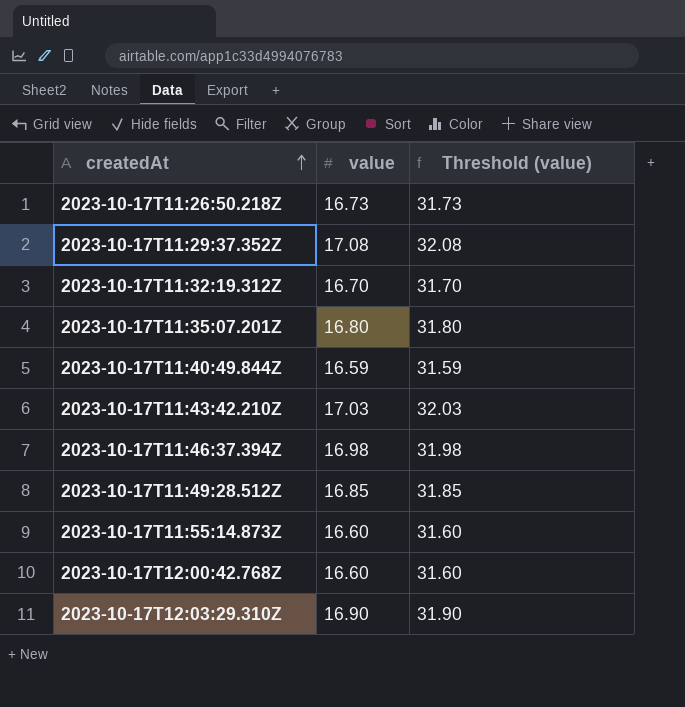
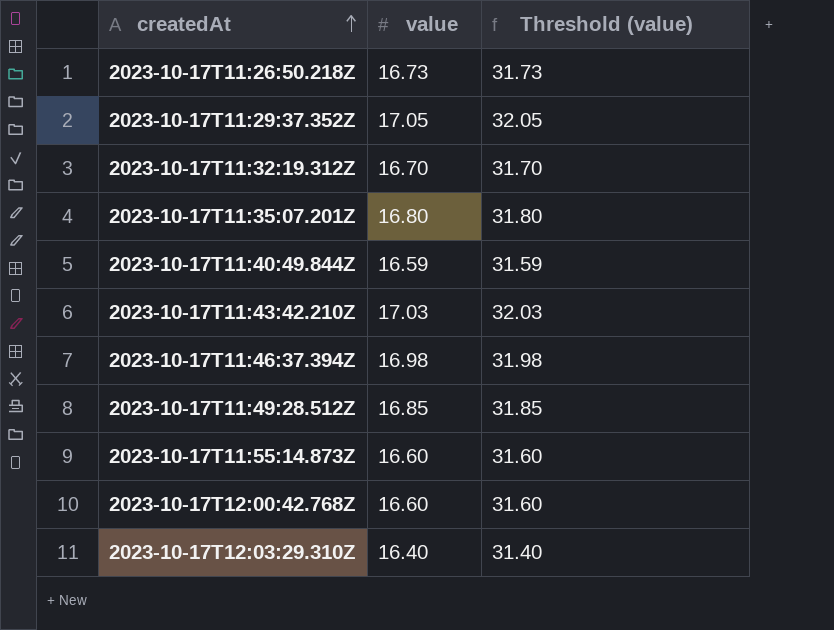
2023-10-17T11:29:37.352Z | value: 17.08 -> 17.05
2023-10-17T11:29:37.352Z | Threshold (value): 32.08 -> 32.05
2023-10-17T12:03:29.310Z | value: 16.90 -> 16.40
2023-10-17T12:03:29.310Z | Threshold (value): 31.90 -> 31.40

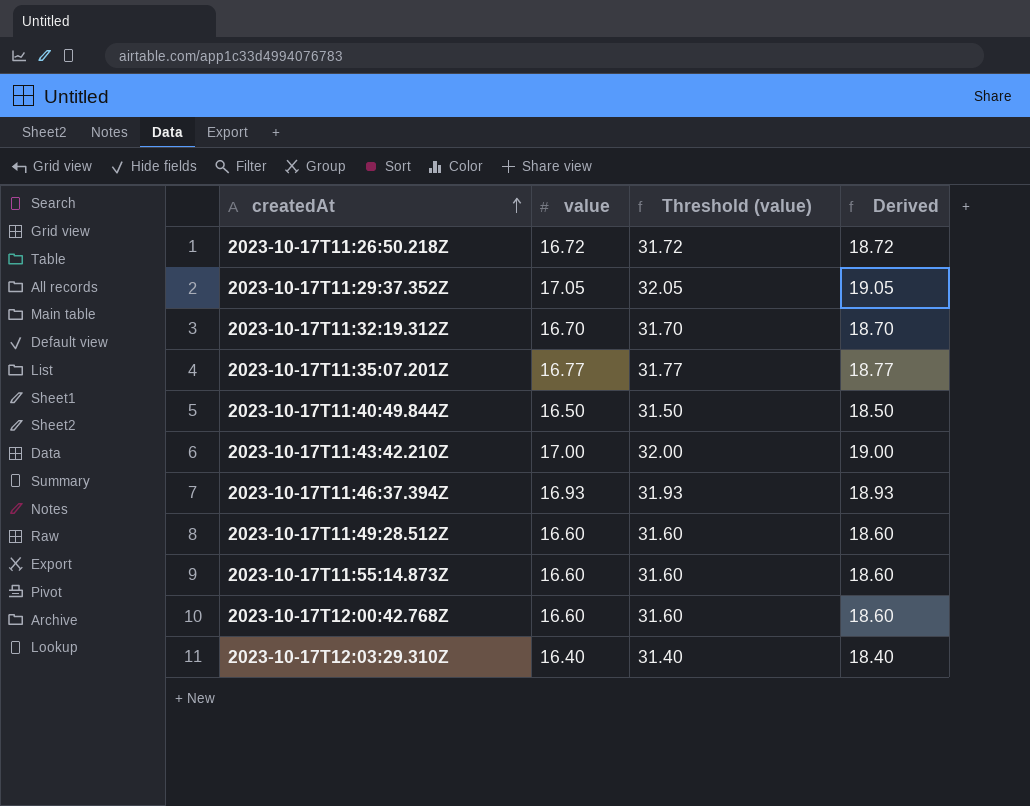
column Derived | formula: none -> [value] + 2
2023-10-17T11:26:50.218Z | value: 16.73 -> 16.72
2023-10-17T11:26:50.218Z | Threshold (value): 31.73 -> 31.72
2023-10-17T11:35:07.201Z | value: 16.80 -> 16.77
2023-10-17T11:35:07.201Z | Threshold (value): 31.80 -> 31.77
2023-10-17T11:40:49.844Z | value: 16.59 -> 16.50
2023-10-17T11:40:49.844Z | Threshold (value): 31.59 -> 31.50
2023-10-17T11:43:42.210Z | value: 17.03 -> 17.00
2023-10-17T11:43:42.210Z | Threshold (value): 32.03 -> 32.00
2023-10-17T11:46:37.394Z | value: 16.98 -> 16.93
2023-10-17T11:46:37.394Z | Threshold (value): 31.98 -> 31.93
2023-10-17T11:49:28.512Z | value: 16.85 -> 16.60
2023-10-17T11:49:28.512Z | Threshold (value): 31.85 -> 31.60

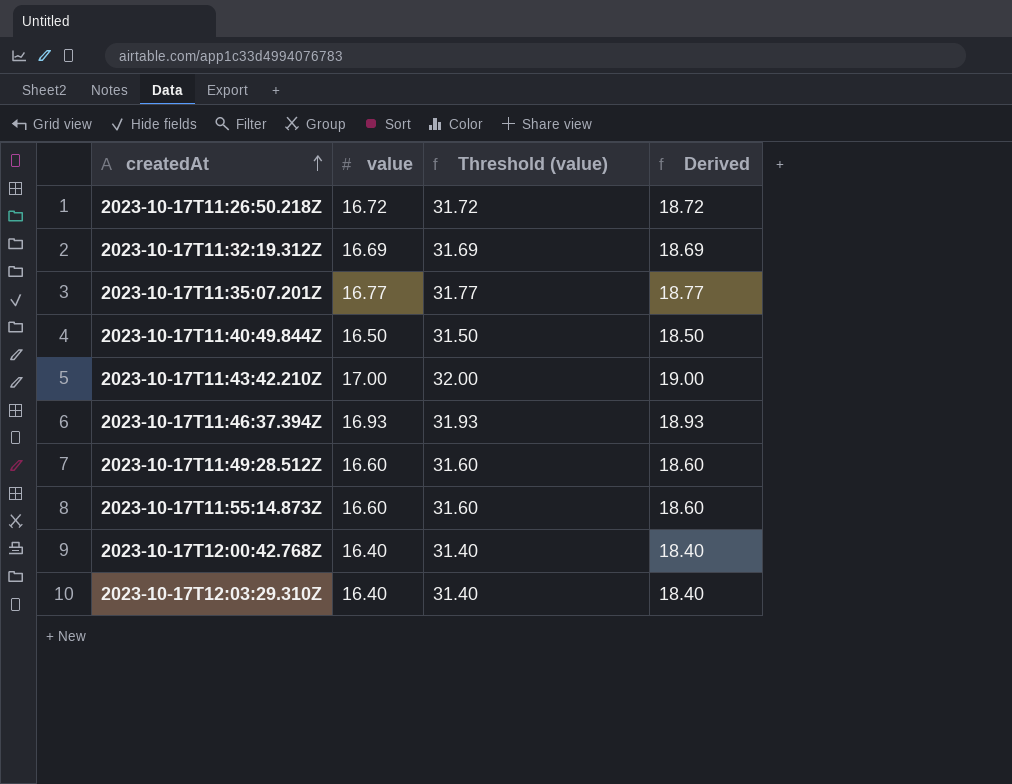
row 2023-10-17T11:29:37.352Z: 17.05 | 32.05 | 19.05 -> none
2023-10-17T11:32:19.312Z | value: 16.70 -> 16.69
2023-10-17T11:32:19.312Z | Threshold (value): 31.70 -> 31.69
2023-10-17T11:32:19.312Z | Derived: 18.70 -> 18.69
2023-10-17T12:00:42.768Z | value: 16.60 -> 16.40
2023-10-17T12:00:42.768Z | Threshold (value): 31.60 -> 31.40
2023-10-17T12:00:42.768Z | Derived: 18.60 -> 18.40

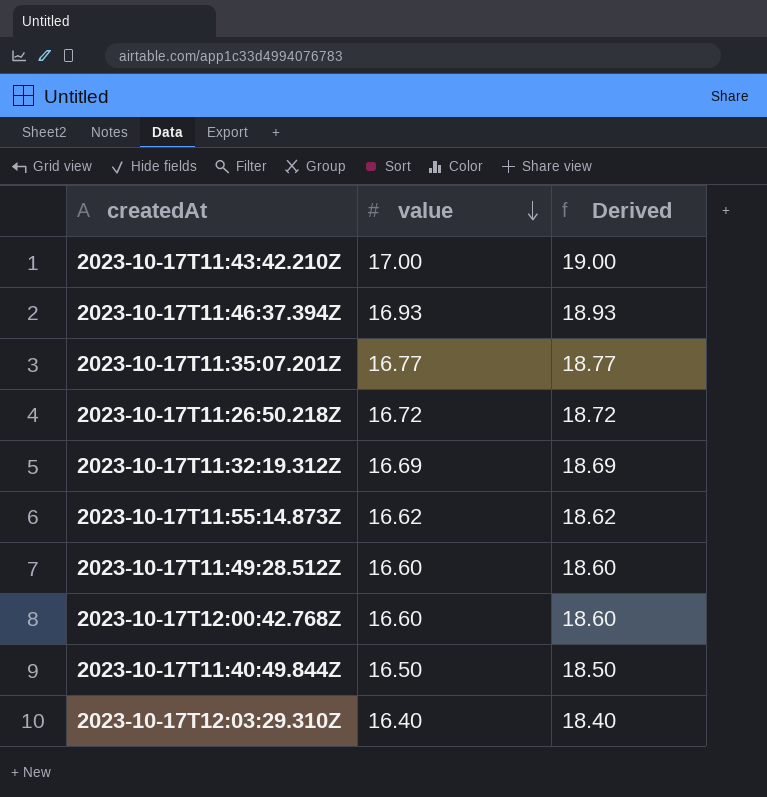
row order: createdAt ascending -> value descending
column Threshold (value) | formula: [value] + 15 -> none
2023-10-17T11:55:14.873Z | value: 16.60 -> 16.62
2023-10-17T11:55:14.873Z | Derived: 18.60 -> 18.62
2023-10-17T12:00:42.768Z | value: 16.40 -> 16.60
2023-10-17T12:00:42.768Z | Derived: 18.40 -> 18.60

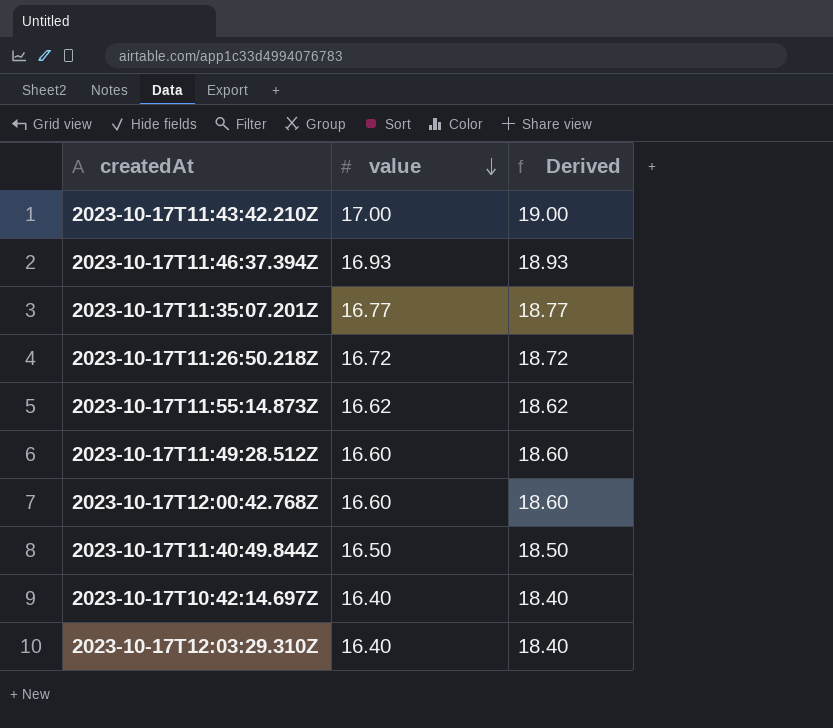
row 2023-10-17T11:32:19.312Z: 16.69 | 18.69 -> none
row 2023-10-17T10:42:14.697Z: none -> 16.40 | 18.40

